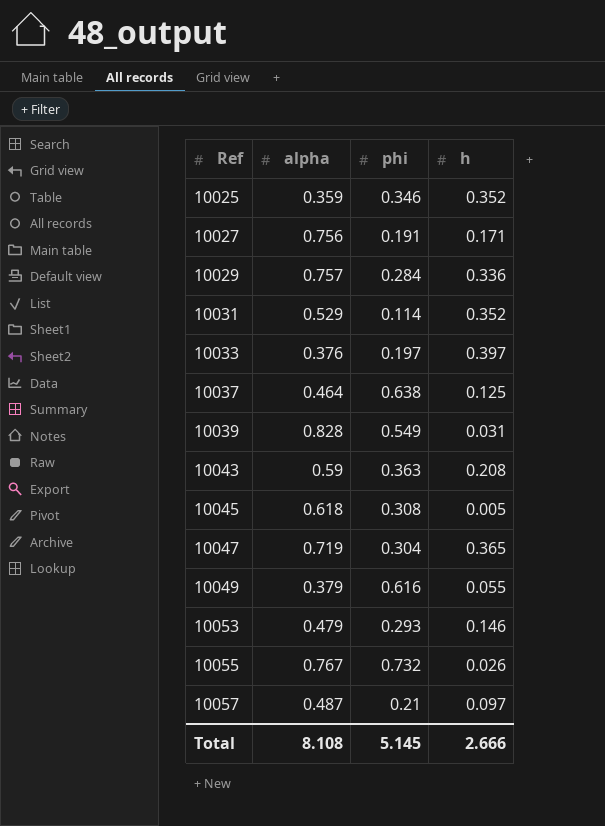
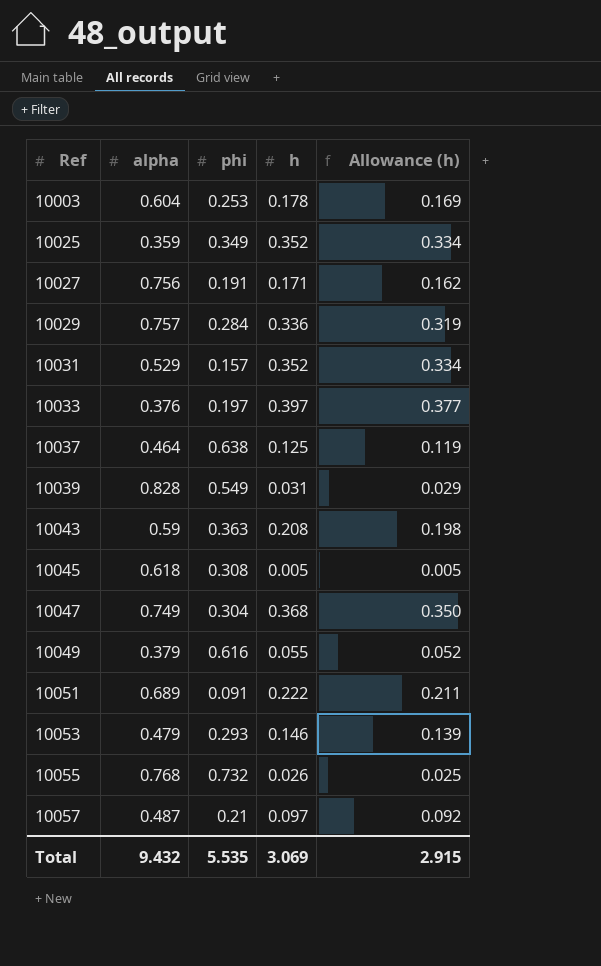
column Allowance (h) | formula: none -> [h] * 0.95
row 10003: none -> 0.604 | 0.253 | 0.178 | 0.169
10025 | phi: 0.346 -> 0.349
10031 | phi: 0.114 -> 0.157
10047 | alpha: 0.719 -> 0.749
10047 | h: 0.365 -> 0.368
row 10051: none -> 0.689 | 0.091 | 0.222 | 0.211
10055 | alpha: 0.767 -> 0.768
Total | alpha: 8.108 -> 9.432
Total | phi: 5.145 -> 5.535
Total | h: 2.666 -> 3.069

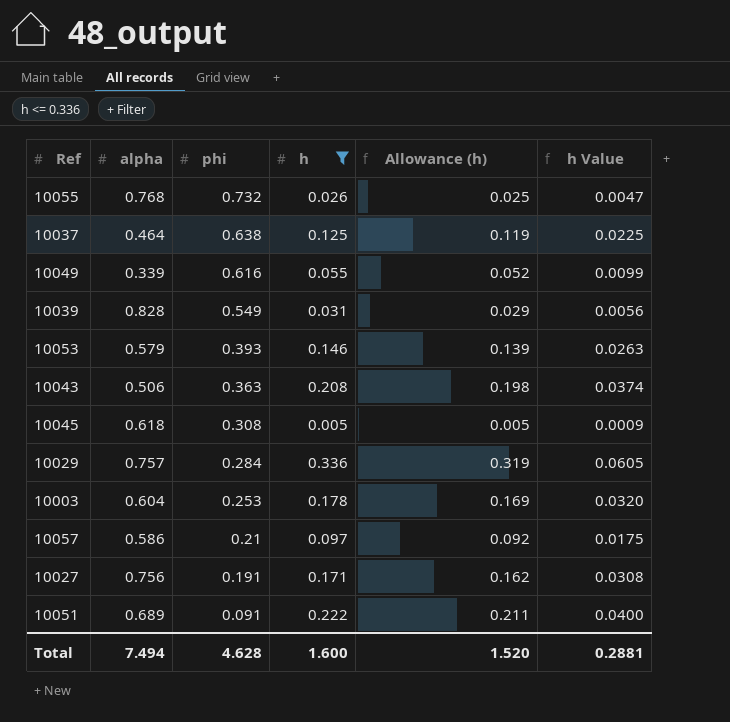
filter: none -> h <= 0.336
row order: Ref ascending -> phi descending
column h Value | formula: none -> [h] * 0.18
10049 | alpha: 0.379 -> 0.339
10053 | alpha: 0.479 -> 0.579
10053 | phi: 0.293 -> 0.393
10043 | alpha: 0.59 -> 0.506
10057 | alpha: 0.487 -> 0.586
Total | alpha: 9.432 -> 7.494
Total | phi: 5.535 -> 4.628
Total | h: 3.069 -> 1.600
Total | Allowance (h): 2.915 -> 1.520

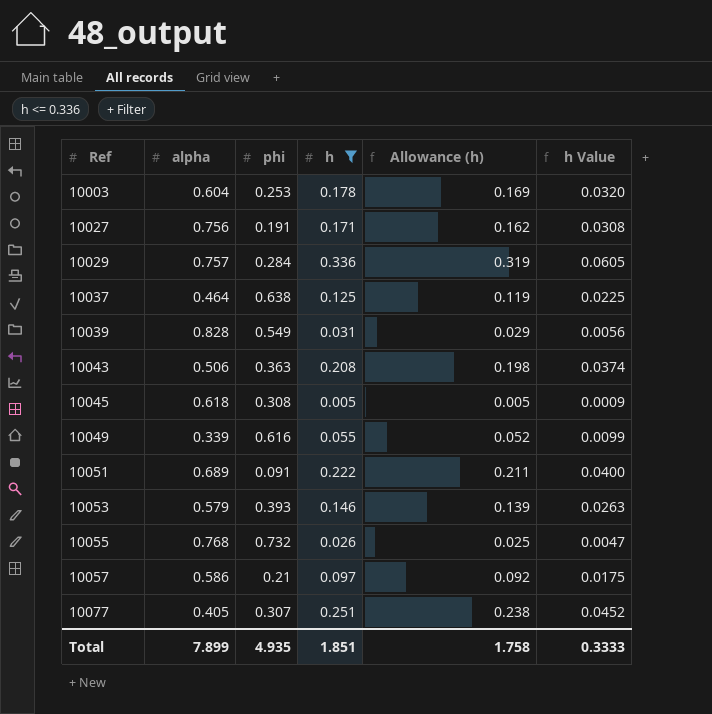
row order: phi descending -> Ref ascending
row 10077: none -> 0.405 | 0.307 | 0.251 | 0.238 | 0.0452
Total | alpha: 7.494 -> 7.899
Total | phi: 4.628 -> 4.935
Total | h: 1.600 -> 1.851
Total | Allowance (h): 1.520 -> 1.758
Total | h Value: 0.2881 -> 0.3333

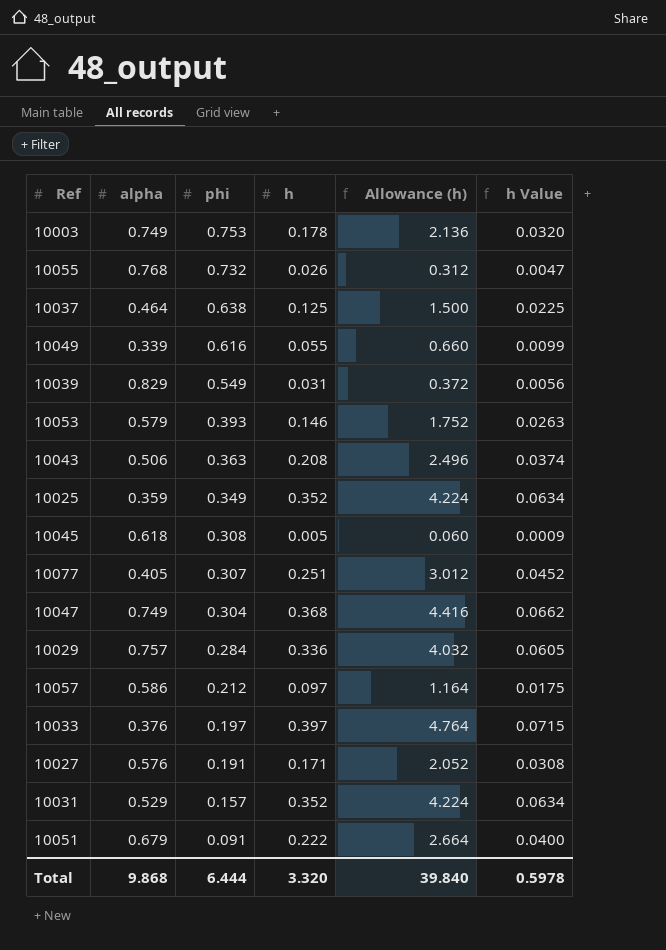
filter: h <= 0.336 -> none
row order: Ref ascending -> phi descending
column Allowance (h) | formula: [h] * 0.95 -> [h] * 12
10003 | alpha: 0.604 -> 0.749
10003 | phi: 0.253 -> 0.753
10039 | alpha: 0.828 -> 0.829
10057 | phi: 0.21 -> 0.212
10027 | alpha: 0.756 -> 0.576
10051 | alpha: 0.689 -> 0.679
Total | alpha: 7.899 -> 9.868
Total | phi: 4.935 -> 6.444
Total | h: 1.851 -> 3.320
Total | Allowance (h): 1.758 -> 39.840
Total | h Value: 0.3333 -> 0.5978

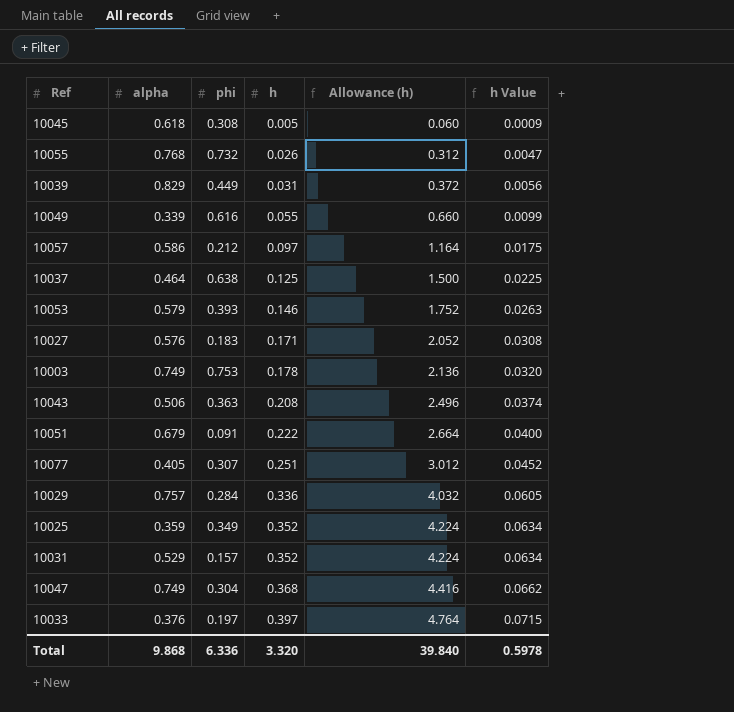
row order: phi descending -> h ascending
10039 | phi: 0.549 -> 0.449
10027 | phi: 0.191 -> 0.183
Total | phi: 6.444 -> 6.336

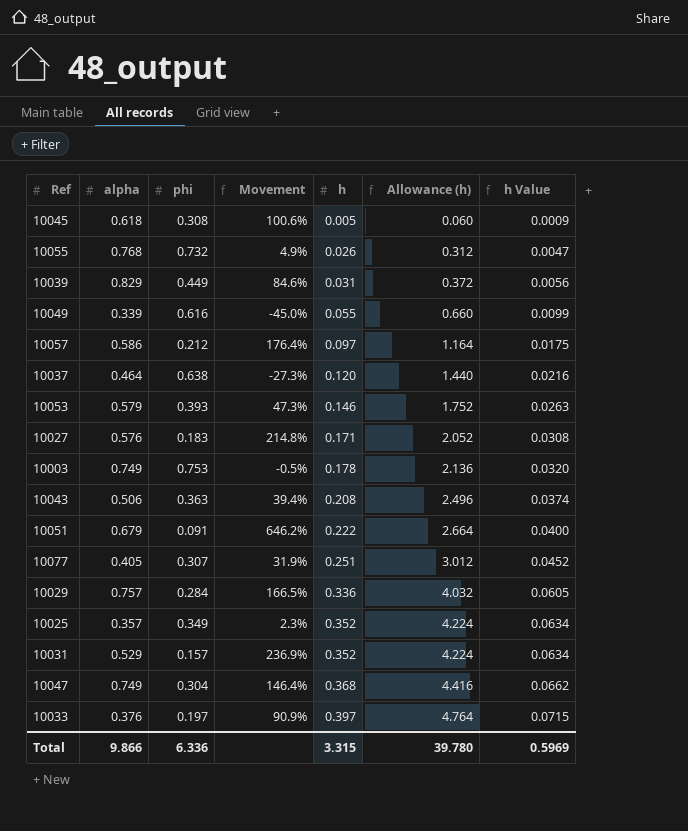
column Movement | formula: none -> ([alpha] - [phi]) / [phi]
10037 | h: 0.125 -> 0.120
10037 | Allowance (h): 1.500 -> 1.440
10037 | h Value: 0.0225 -> 0.0216
10025 | alpha: 0.359 -> 0.357
Total | alpha: 9.868 -> 9.866
Total | h: 3.320 -> 3.315
Total | Allowance (h): 39.840 -> 39.780
Total | h Value: 0.5978 -> 0.5969

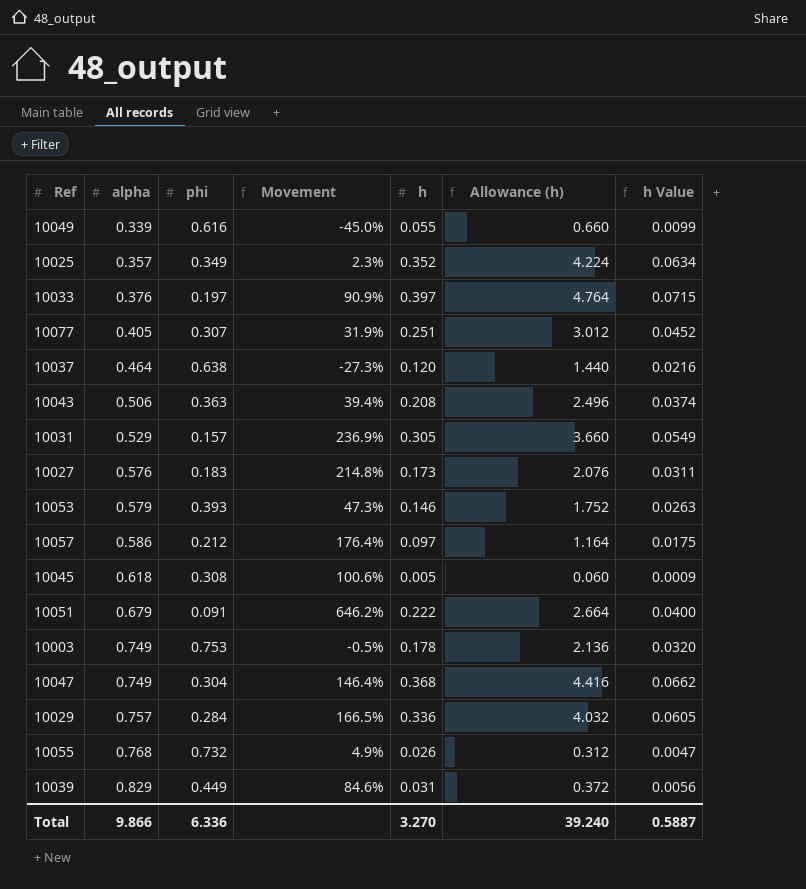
row order: h ascending -> alpha ascending
10031 | h: 0.352 -> 0.305
10031 | Allowance (h): 4.224 -> 3.660
10031 | h Value: 0.0634 -> 0.0549
10027 | h: 0.171 -> 0.173
10027 | Allowance (h): 2.052 -> 2.076
10027 | h Value: 0.0308 -> 0.0311
Total | h: 3.315 -> 3.270
Total | Allowance (h): 39.780 -> 39.240
Total | h Value: 0.5969 -> 0.5887

